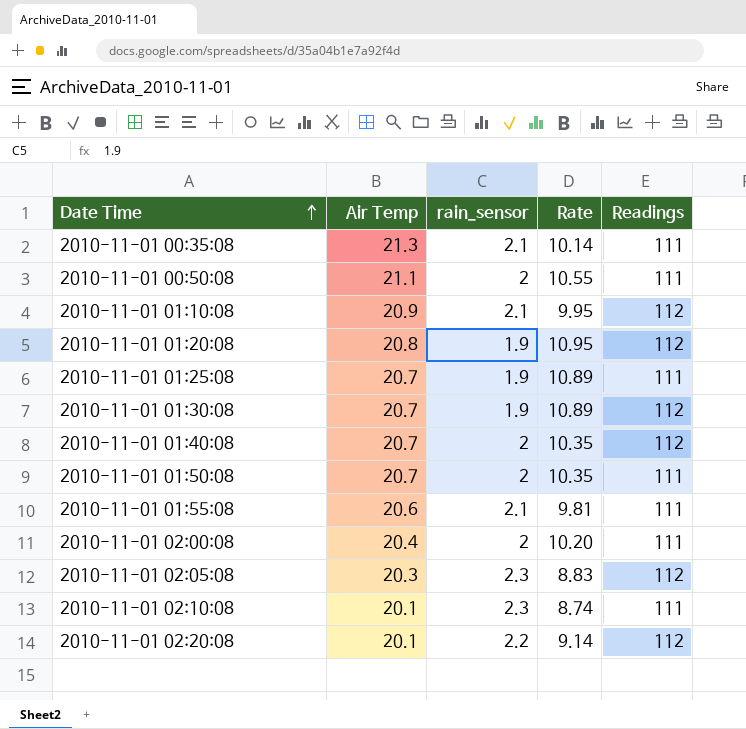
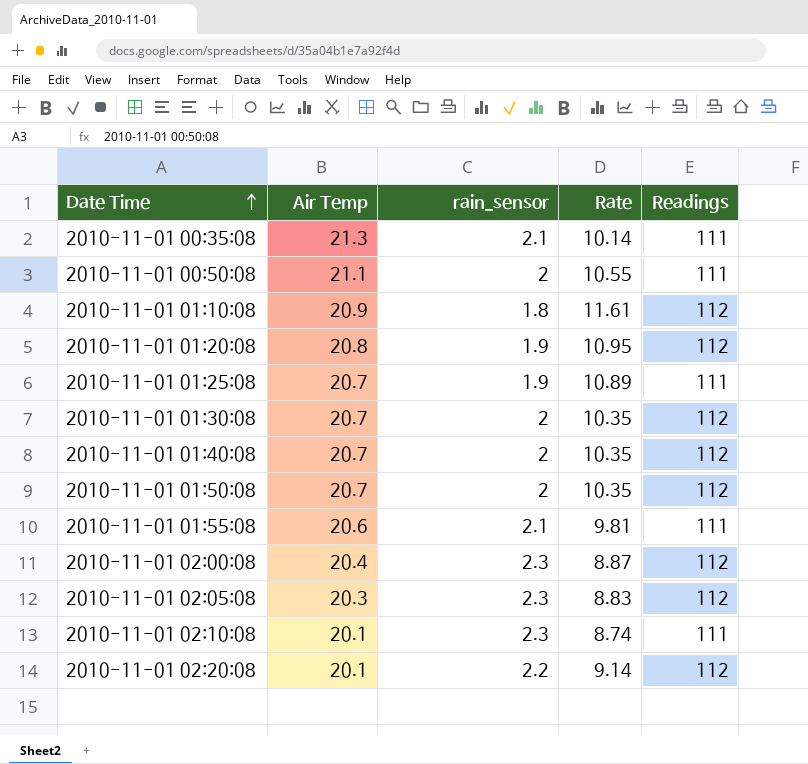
2010-11-01 01:10:08 | rain_sensor: 2.1 -> 1.8
2010-11-01 01:10:08 | Rate: 9.95 -> 11.61
2010-11-01 01:30:08 | rain_sensor: 1.9 -> 2
2010-11-01 01:30:08 | Rate: 10.89 -> 10.35
2010-11-01 01:50:08 | Readings: 111 -> 112
2010-11-01 02:00:08 | rain_sensor: 2 -> 2.3
2010-11-01 02:00:08 | Rate: 10.20 -> 8.87
2010-11-01 02:00:08 | Readings: 111 -> 112

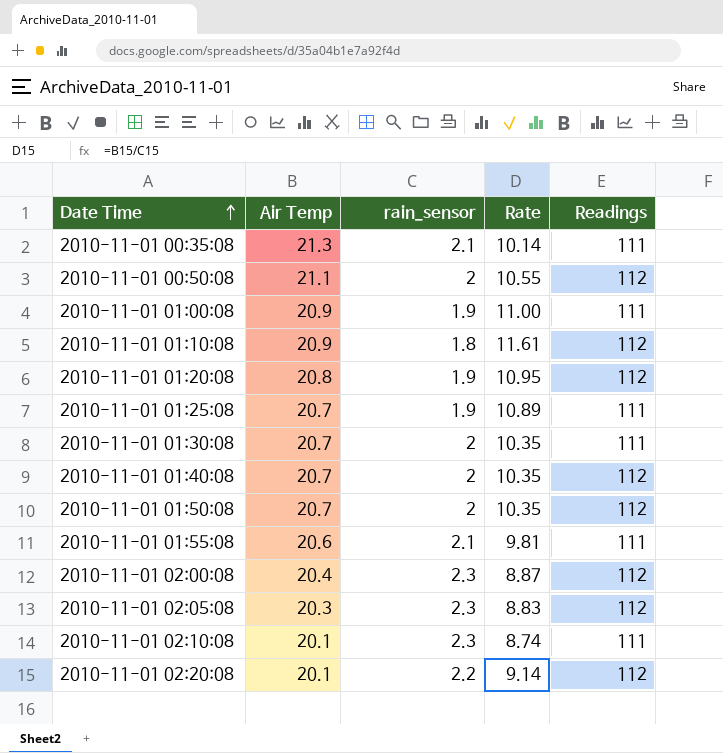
2010-11-01 00:50:08 | Readings: 111 -> 112
row 2010-11-01 01:00:08: none -> 20.9 | 1.9 | 11.00 | 111
2010-11-01 01:30:08 | Readings: 112 -> 111

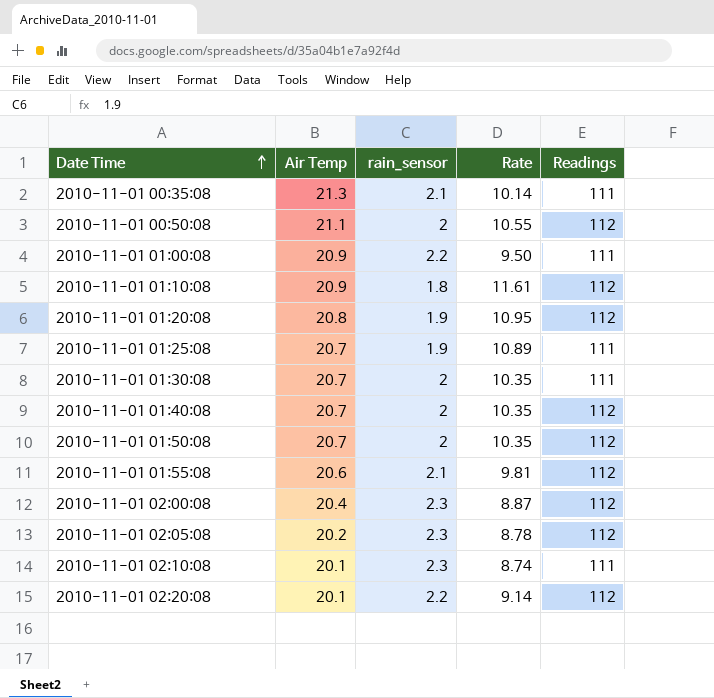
2010-11-01 01:00:08 | rain_sensor: 1.9 -> 2.2
2010-11-01 01:00:08 | Rate: 11.00 -> 9.50
2010-11-01 01:55:08 | Readings: 111 -> 112
2010-11-01 02:05:08 | Air Temp: 20.3 -> 20.2
2010-11-01 02:05:08 | Rate: 8.83 -> 8.78

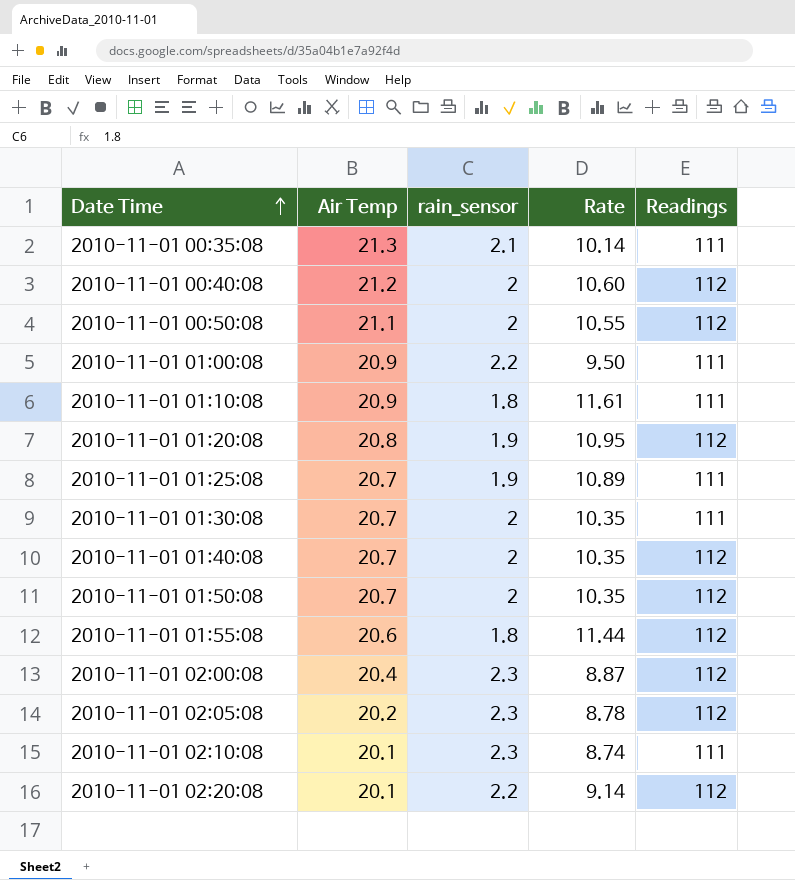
row 2010-11-01 00:40:08: none -> 21.2 | 2 | 10.60 | 112
2010-11-01 01:10:08 | Readings: 112 -> 111
2010-11-01 01:55:08 | rain_sensor: 2.1 -> 1.8
2010-11-01 01:55:08 | Rate: 9.81 -> 11.44

